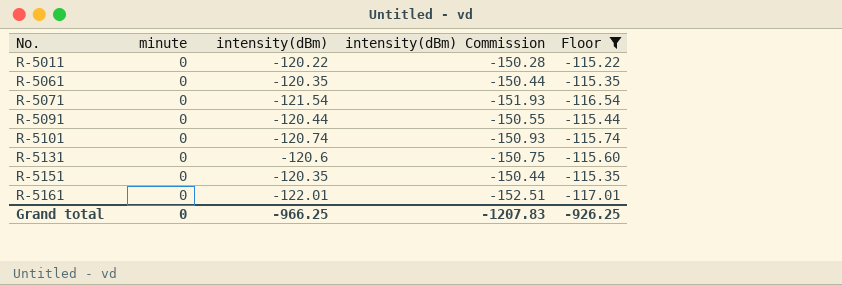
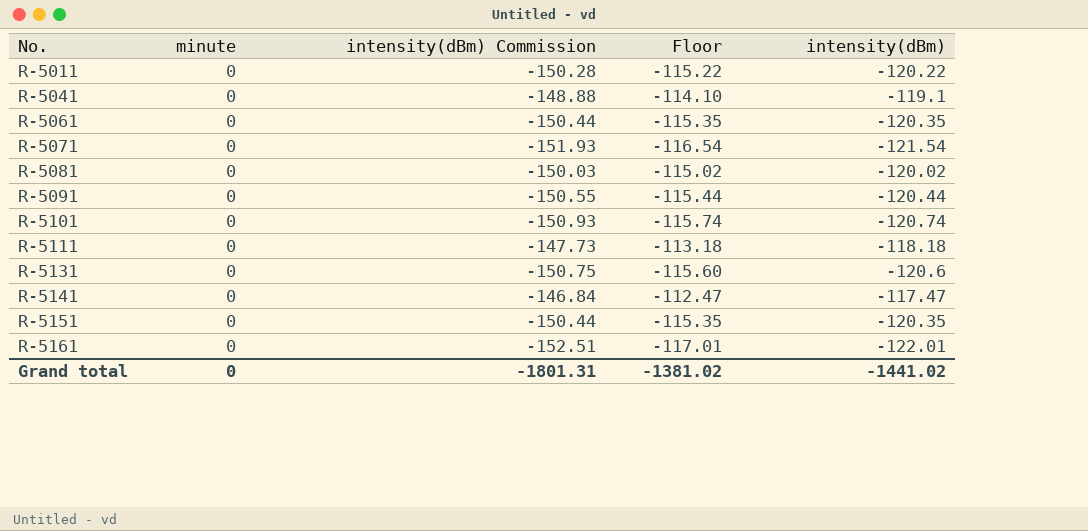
filter: Floor <= -115.22 -> none
column intensity(dBm) | position: 3 -> 5
Grand total | intensity(dBm) Commission: -1207.83 -> -1801.31
Grand total | Floor: -926.25 -> -1381.02
Grand total | intensity(dBm): -966.25 -> -1441.02

